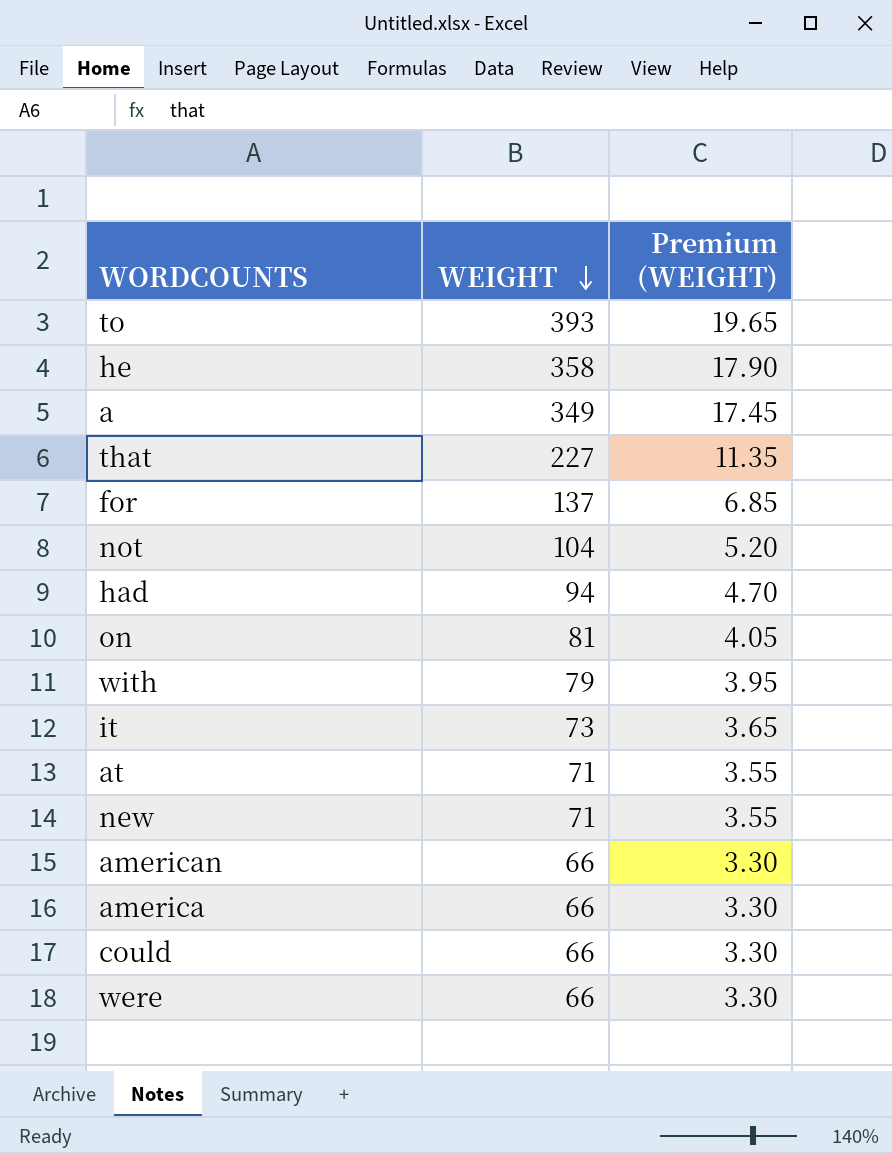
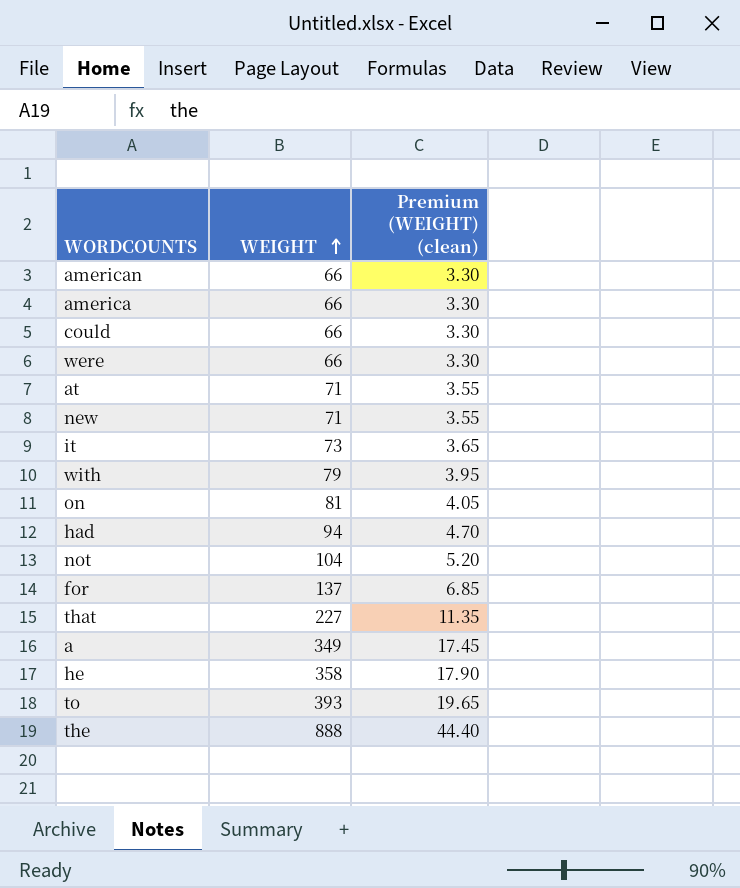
row order: WEIGHT descending -> WEIGHT ascending
column name: Premium (WEIGHT) -> Premium (WEIGHT) (clean)
row the: none -> 888 | 44.40

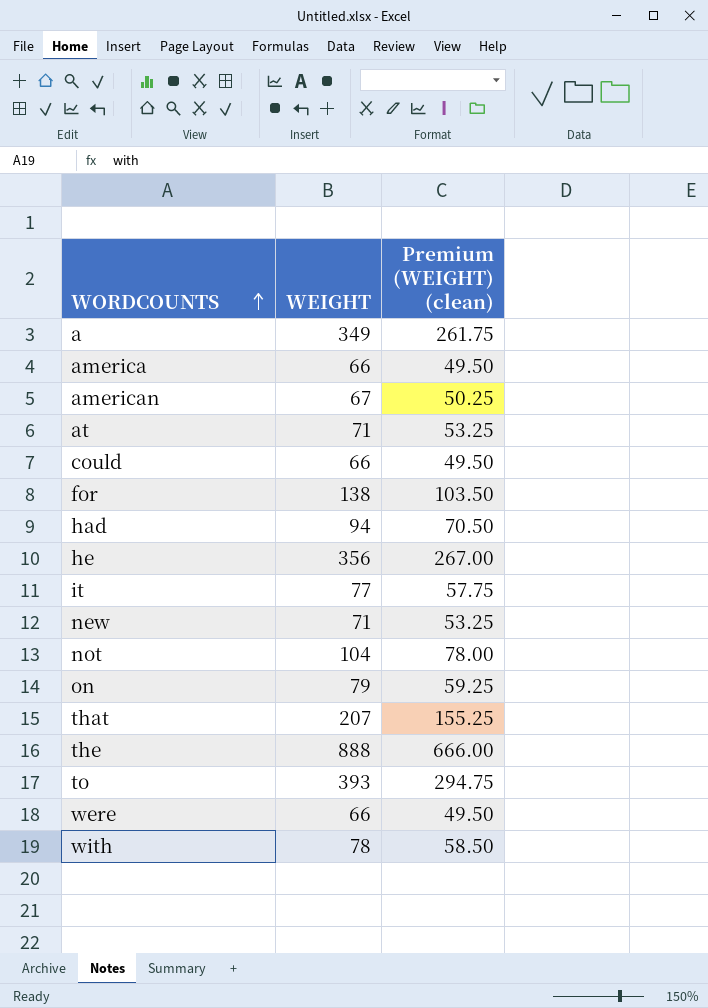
row order: WEIGHT ascending -> WORDCOUNTS ascending
column Premium (WEIGHT) (clean) | formula: [WEIGHT] * 0.05 -> [WEIGHT] * 0.75
american | WEIGHT: 66 -> 67
for | WEIGHT: 137 -> 138
he | WEIGHT: 358 -> 356
it | WEIGHT: 73 -> 77
on | WEIGHT: 81 -> 79
that | WEIGHT: 227 -> 207
with | WEIGHT: 79 -> 78

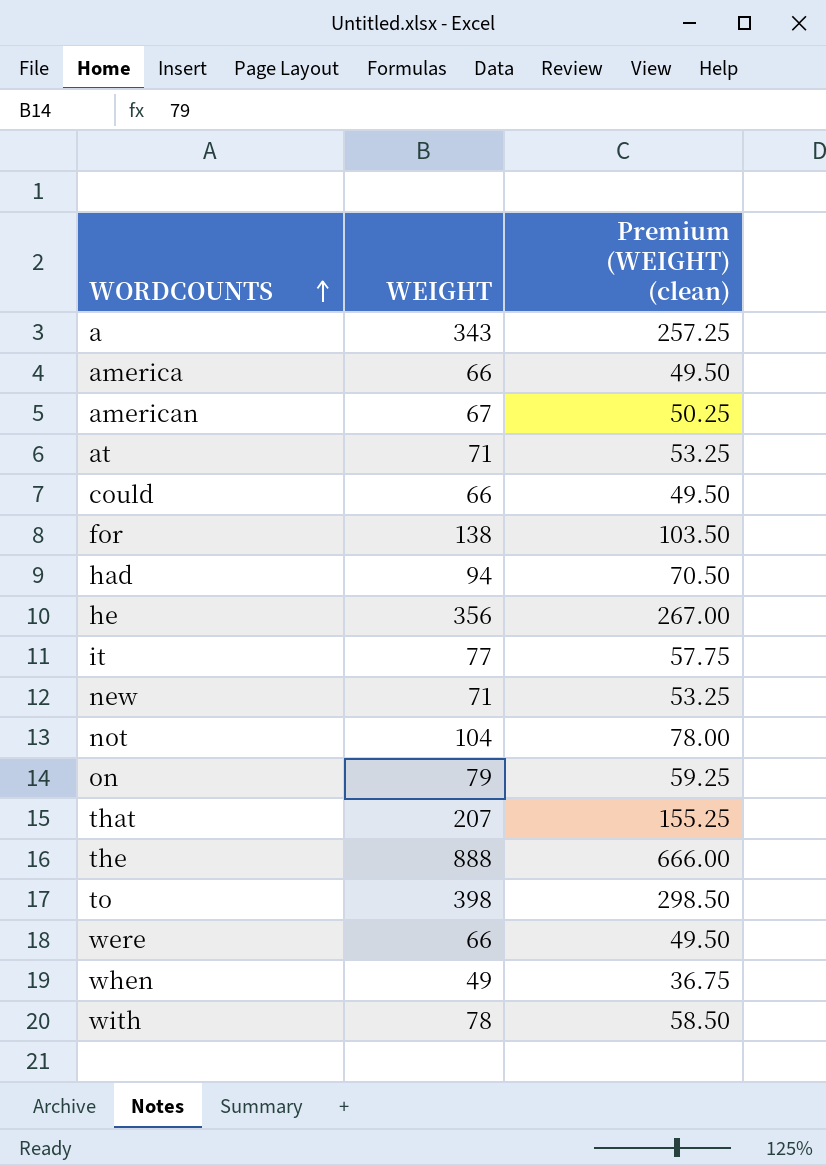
a | WEIGHT: 349 -> 343
a | Premium (WEIGHT) (clean): 261.75 -> 257.25
to | WEIGHT: 393 -> 398
to | Premium (WEIGHT) (clean): 294.75 -> 298.50
row when: none -> 49 | 36.75

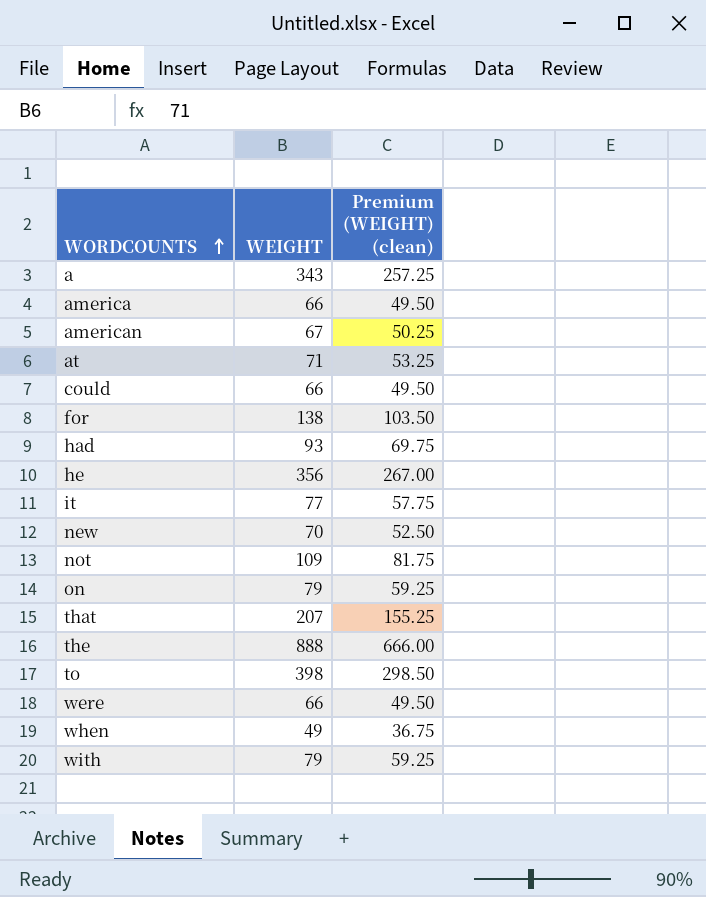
had | WEIGHT: 94 -> 93
had | Premium (WEIGHT) (clean): 70.50 -> 69.75
new | WEIGHT: 71 -> 70
new | Premium (WEIGHT) (clean): 53.25 -> 52.50
not | WEIGHT: 104 -> 109
not | Premium (WEIGHT) (clean): 78.00 -> 81.75
with | WEIGHT: 78 -> 79
with | Premium (WEIGHT) (clean): 58.50 -> 59.25

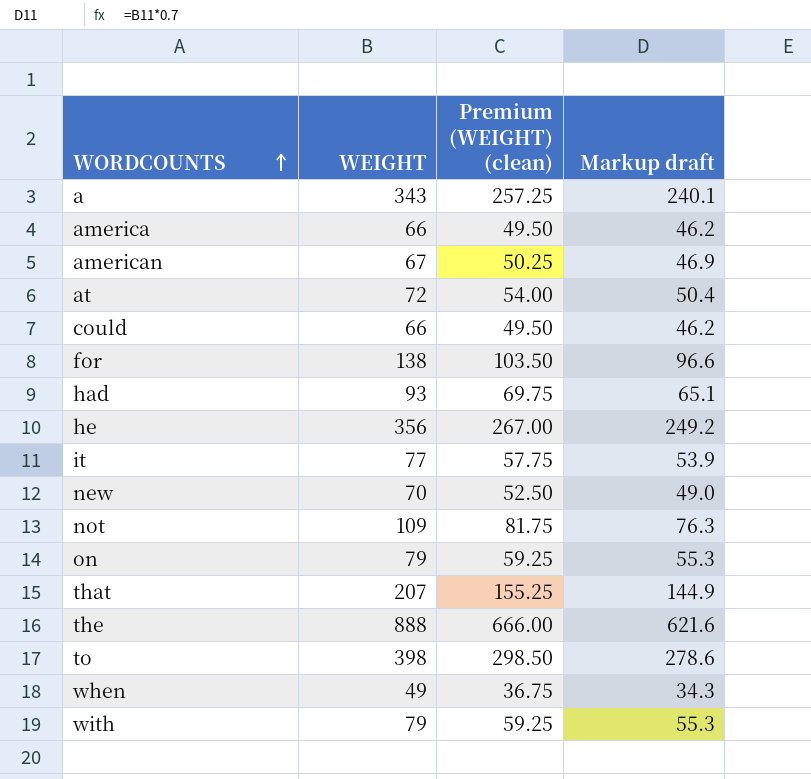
column Markup draft | formula: none -> [WEIGHT] * 0.7
row were: 66 | 49.50 -> none
at | WEIGHT: 71 -> 72
at | Premium (WEIGHT) (clean): 53.25 -> 54.00

